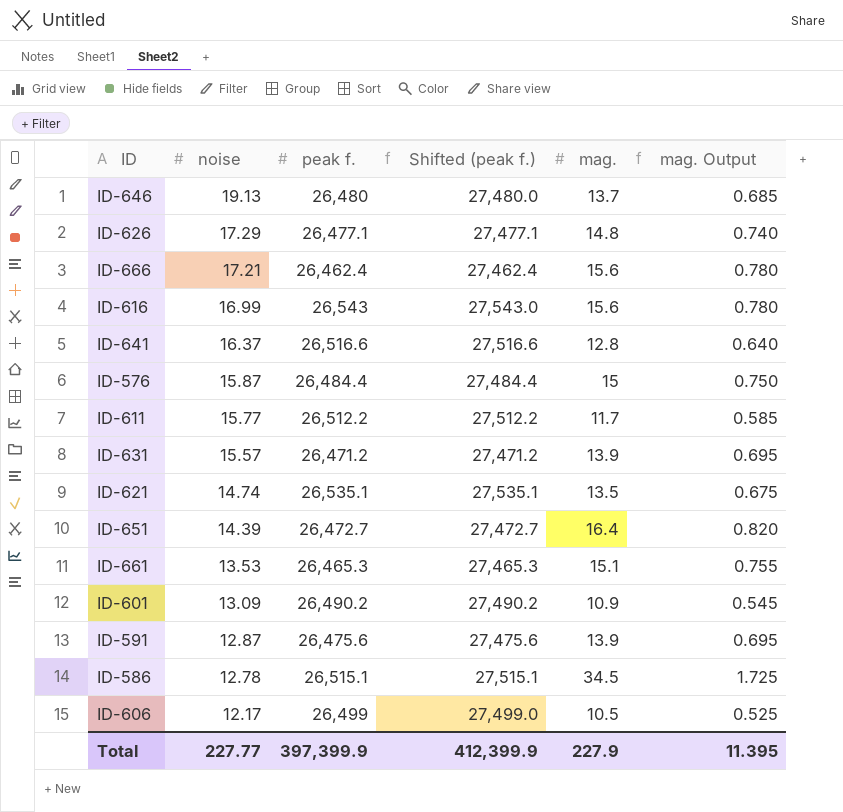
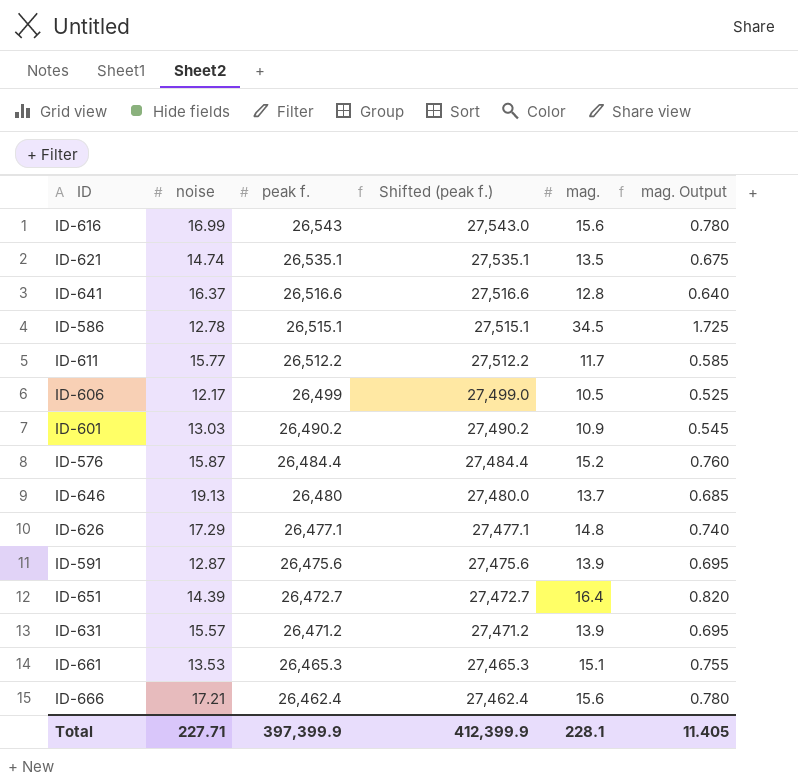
row order: noise descending -> peak f. descending
ID-601 | noise: 13.09 -> 13.03
ID-576 | mag.: 15 -> 15.2
ID-576 | mag. Output: 0.750 -> 0.760
Total | noise: 227.77 -> 227.71
Total | mag.: 227.9 -> 228.1
Total | mag. Output: 11.395 -> 11.405

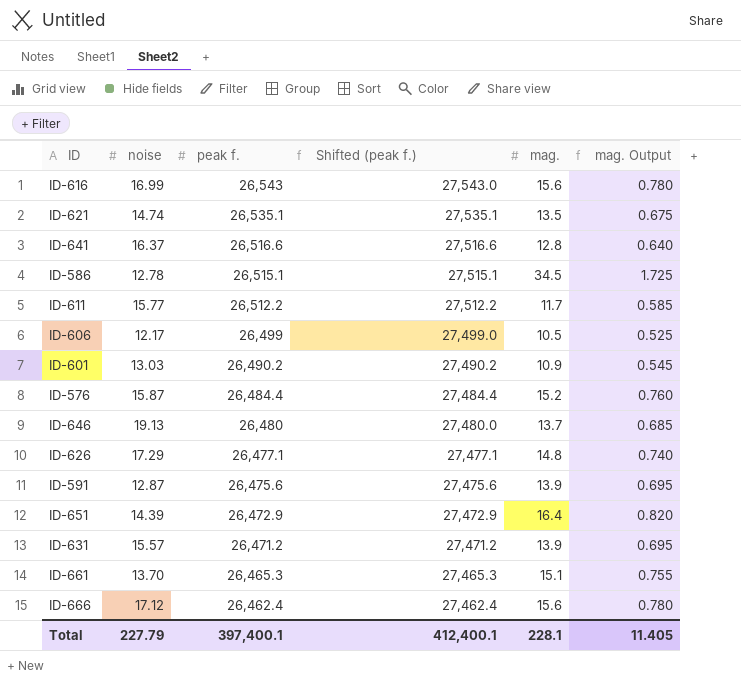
ID-651 | peak f.: 26,472.7 -> 26,472.9
ID-651 | Shifted (peak f.): 27,472.7 -> 27,472.9
ID-661 | noise: 13.53 -> 13.70
ID-666 | noise: 17.21 -> 17.12
Total | noise: 227.71 -> 227.79
Total | peak f.: 397,399.9 -> 397,400.1
Total | Shifted (peak f.): 412,399.9 -> 412,400.1

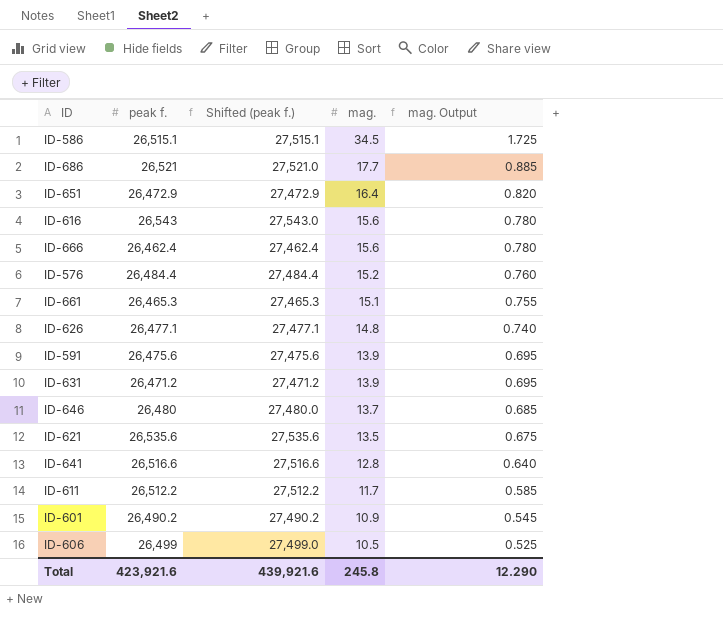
row order: peak f. descending -> mag. descending
column noise | position: 2 -> none
row ID-686: none -> 26,521 | 27,521.0 | 17.7 | 0.885
ID-621 | peak f.: 26,535.1 -> 26,535.6
ID-621 | Shifted (peak f.): 27,535.1 -> 27,535.6
Total | peak f.: 397,400.1 -> 423,921.6
Total | Shifted (peak f.): 412,400.1 -> 439,921.6
Total | mag.: 228.1 -> 245.8
Total | mag. Output: 11.405 -> 12.290

